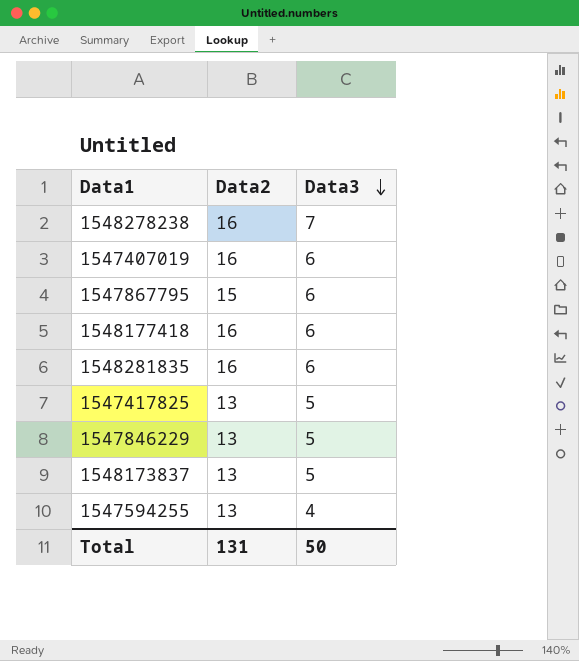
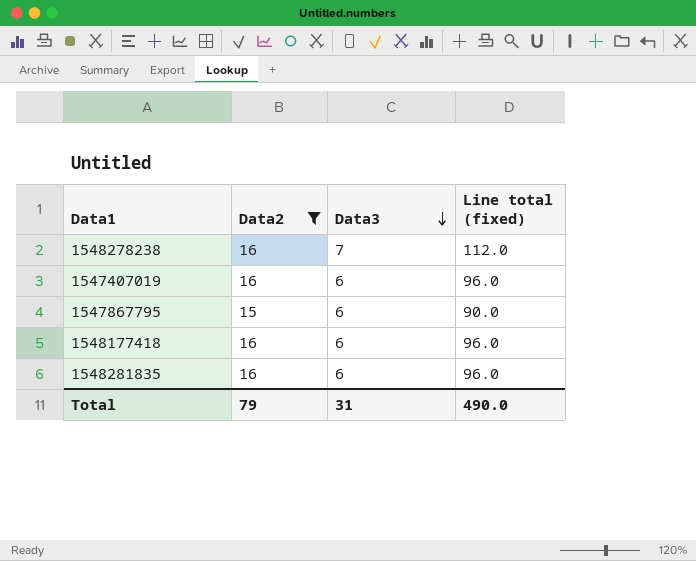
filter: none -> Data2 != 13
column Line total (fixed) | formula: none -> [Data2] * [Data3]
Total | Data2: 131 -> 79
Total | Data3: 50 -> 31

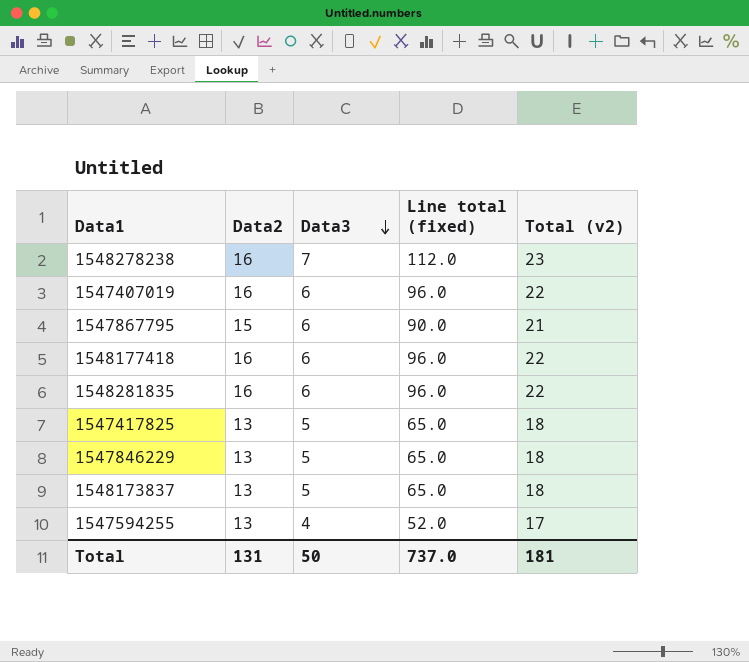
filter: Data2 != 13 -> none
column Total (v2) | formula: none -> [Data2] + [Data3]
Total | Data2: 79 -> 131
Total | Data3: 31 -> 50
Total | Line total (fixed): 490.0 -> 737.0

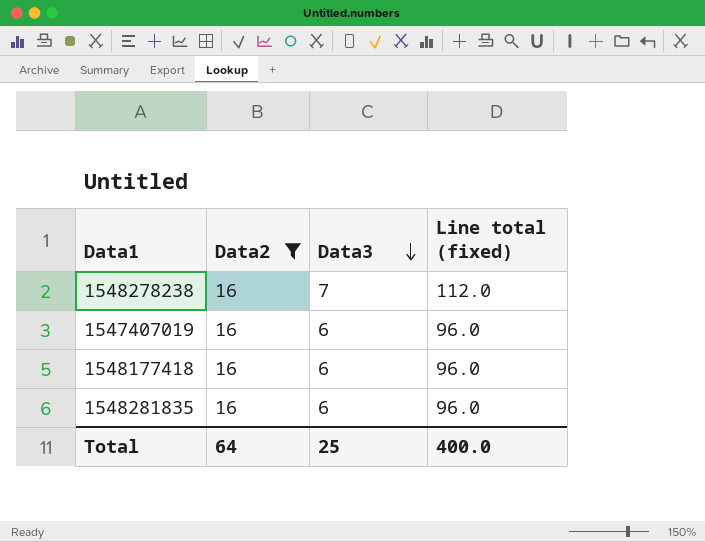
filter: none -> Data2 = 16
column Total (v2) | formula: [Data2] + [Data3] -> none
Total | Data2: 131 -> 64
Total | Data3: 50 -> 25
Total | Line total (fixed): 737.0 -> 400.0

